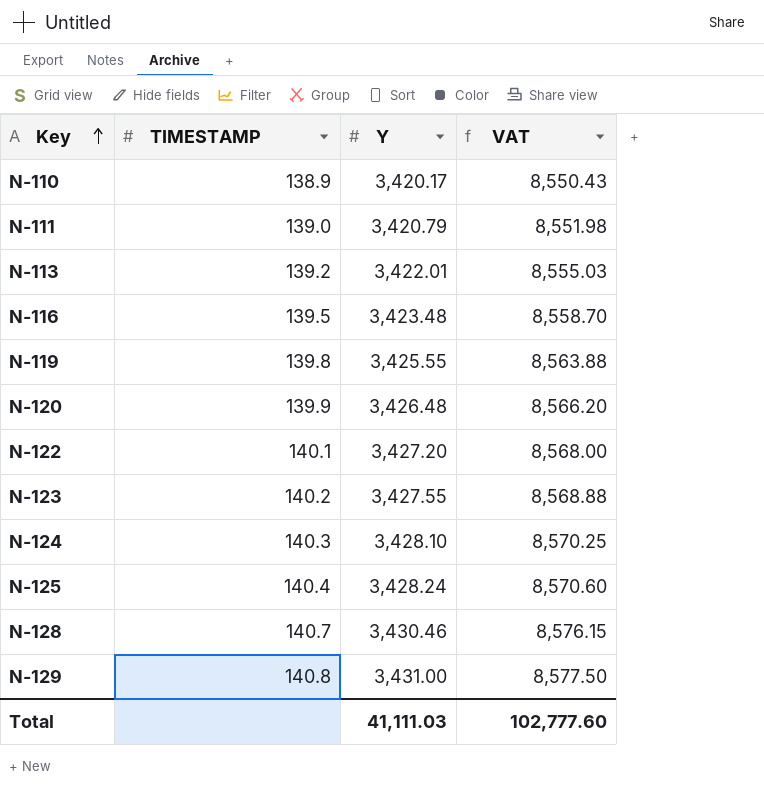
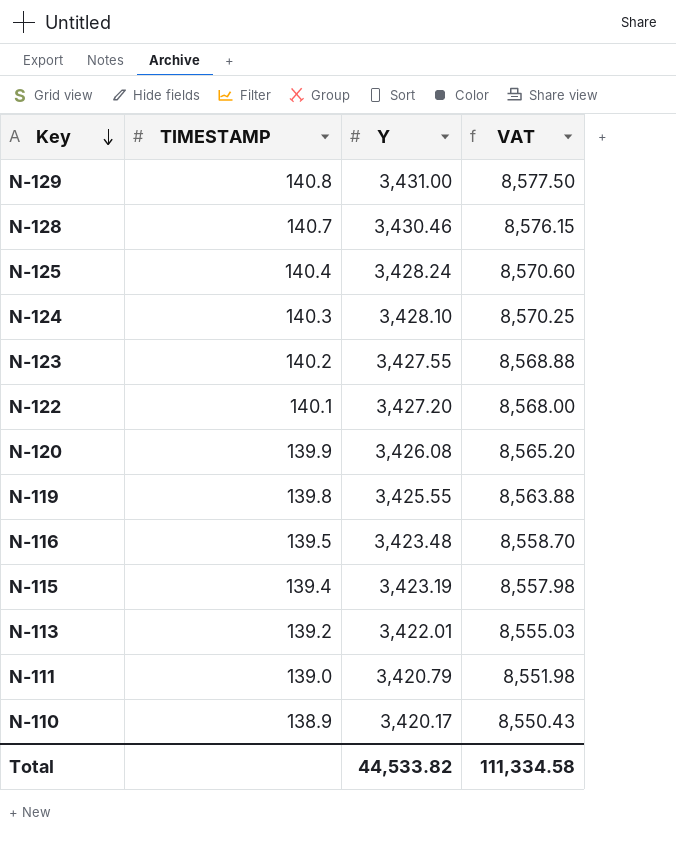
row order: Key ascending -> Key descending
N-120 | Y: 3,426.48 -> 3,426.08
N-120 | VAT: 8,566.20 -> 8,565.20
row N-115: none -> 139.4 | 3,423.19 | 8,557.98
Total | Y: 41,111.03 -> 44,533.82
Total | VAT: 102,777.60 -> 111,334.58

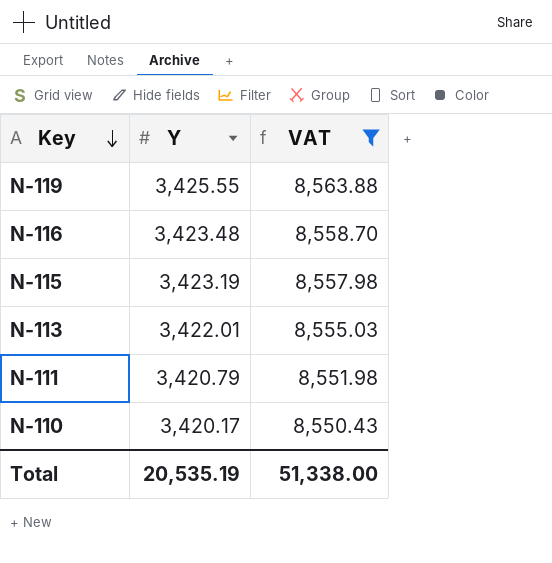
filter: none -> VAT <= 8,563.88
column TIMESTAMP | position: 2 -> none
Total | Y: 44,533.82 -> 20,535.19
Total | VAT: 111,334.58 -> 51,338.00

